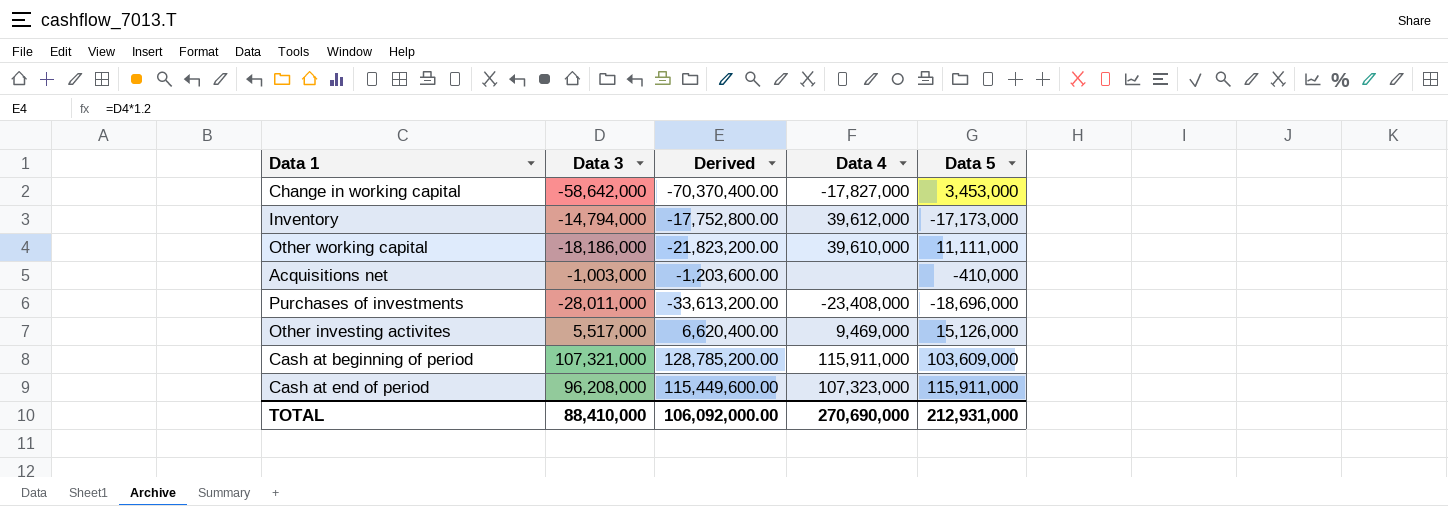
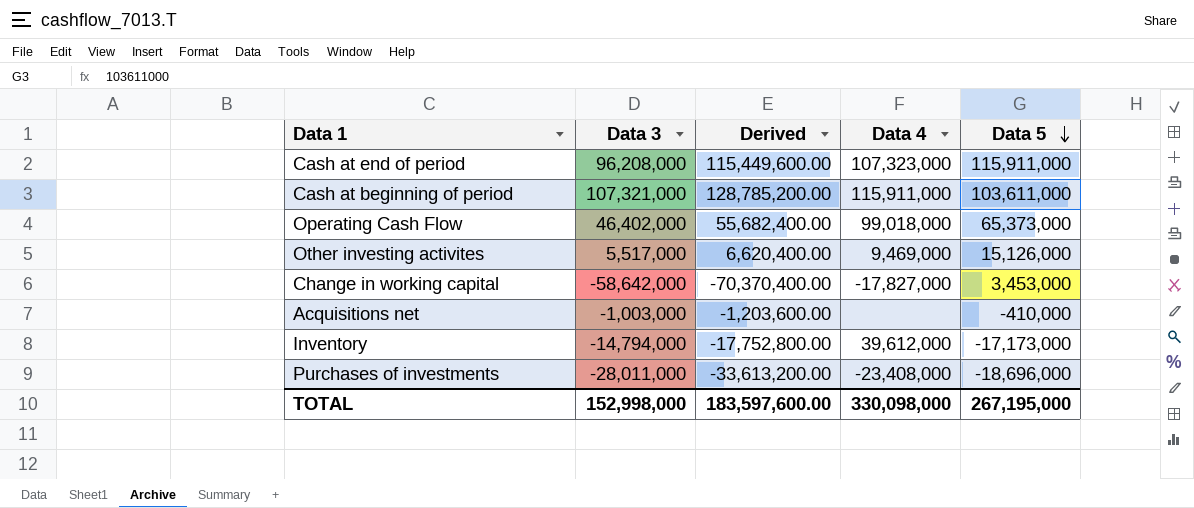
row order: none -> Data 5 descending
row Other working capital: -18,186,000 | -21,823,200.00 | 39,610,000 | 11,111,000 -> none
Cash at beginning of period | Data 5: 103,609,000 -> 103,611,000
row Operating Cash Flow: none -> 46,402,000 | 55,682,400.00 | 99,018,000 | 65,373,000
TOTAL | Data 3: 88,410,000 -> 152,998,000
TOTAL | Derived: 106,092,000.00 -> 183,597,600.00
TOTAL | Data 4: 270,690,000 -> 330,098,000
TOTAL | Data 5: 212,931,000 -> 267,195,000

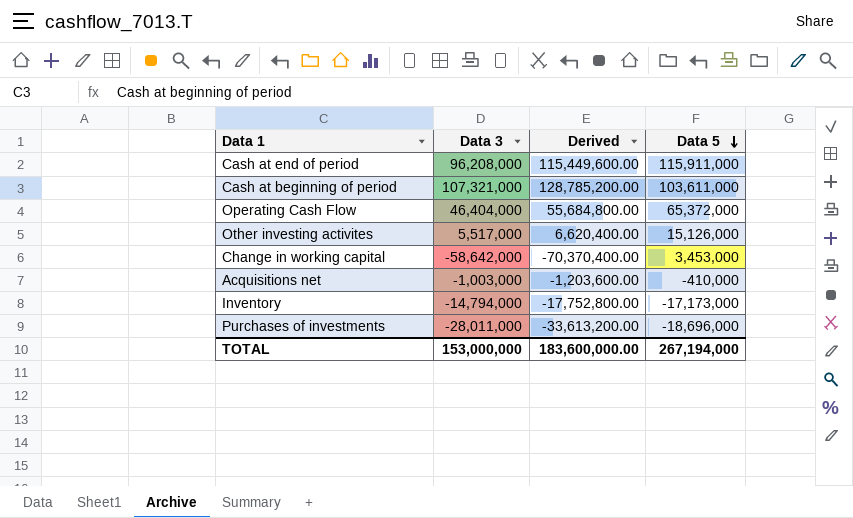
column Data 4 | position: 4 -> none
Operating Cash Flow | Data 3: 46,402,000 -> 46,404,000
Operating Cash Flow | Derived: 55,682,400.00 -> 55,684,800.00
Operating Cash Flow | Data 5: 65,373,000 -> 65,372,000
TOTAL | Data 3: 152,998,000 -> 153,000,000
TOTAL | Derived: 183,597,600.00 -> 183,600,000.00
TOTAL | Data 5: 267,195,000 -> 267,194,000

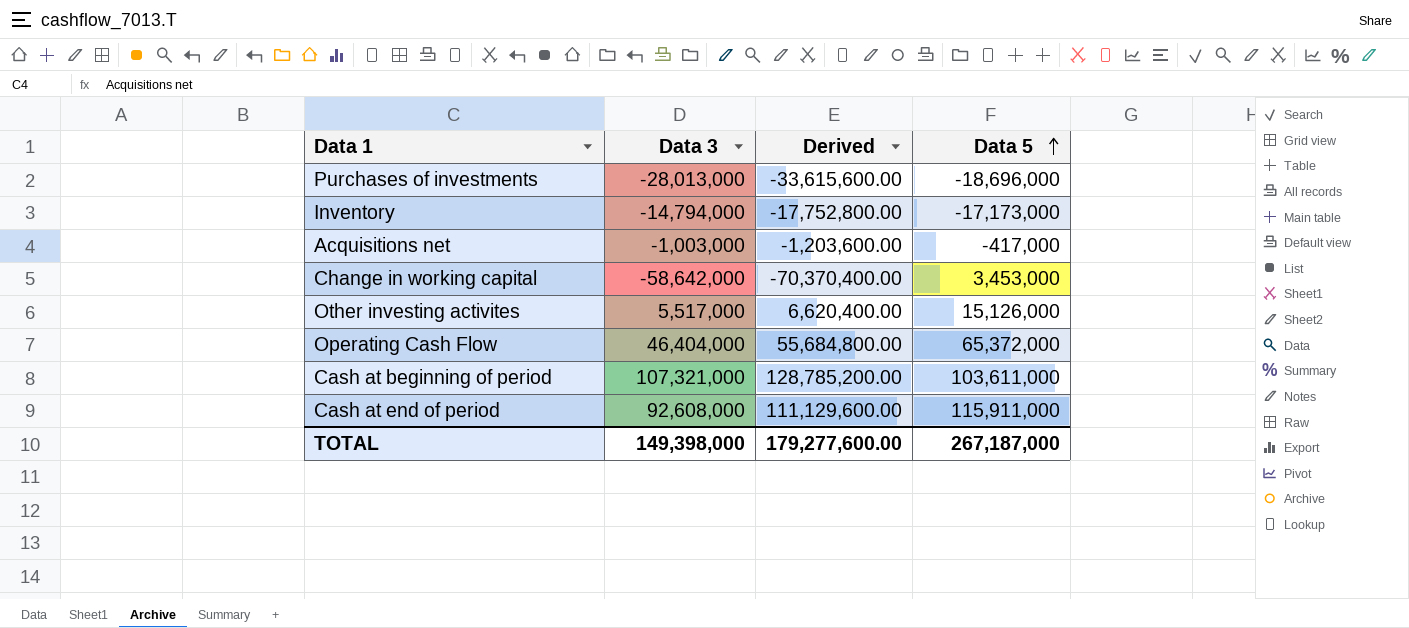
row order: Data 5 descending -> Data 5 ascending
Purchases of investments | Data 3: -28,011,000 -> -28,013,000
Purchases of investments | Derived: -33,613,200.00 -> -33,615,600.00
Acquisitions net | Data 5: -410,000 -> -417,000
Cash at end of period | Data 3: 96,208,000 -> 92,608,000
Cash at end of period | Derived: 115,449,600.00 -> 111,129,600.00
TOTAL | Data 3: 153,000,000 -> 149,398,000
TOTAL | Derived: 183,600,000.00 -> 179,277,600.00
TOTAL | Data 5: 267,194,000 -> 267,187,000

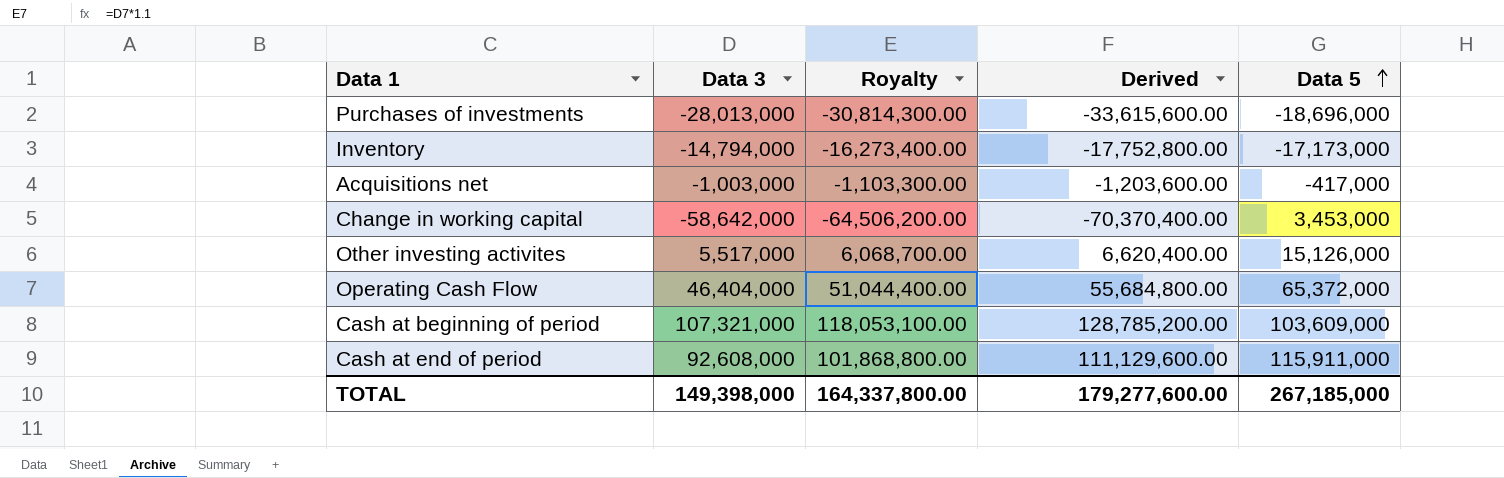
column Royalty | formula: none -> [Data 3] * 1.1
Cash at beginning of period | Data 5: 103,611,000 -> 103,609,000
TOTAL | Data 5: 267,187,000 -> 267,185,000

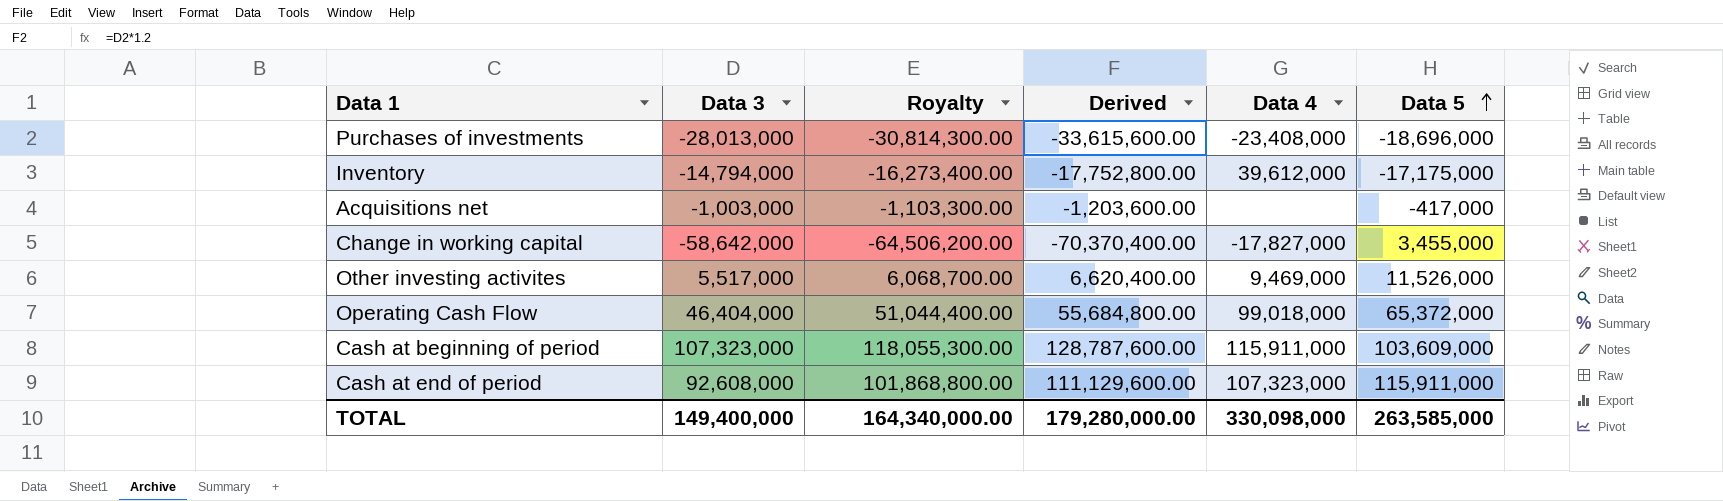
column Data 4 | position: none -> 5
Inventory | Data 5: -17,173,000 -> -17,175,000
Change in working capital | Data 5: 3,453,000 -> 3,455,000
Other investing activites | Data 5: 15,126,000 -> 11,526,000
Cash at beginning of period | Data 3: 107,321,000 -> 107,323,000
Cash at beginning of period | Royalty: 118,053,100.00 -> 118,055,300.00
Cash at beginning of period | Derived: 128,785,200.00 -> 128,787,600.00
TOTAL | Data 3: 149,398,000 -> 149,400,000
TOTAL | Royalty: 164,337,800.00 -> 164,340,000.00
TOTAL | Derived: 179,277,600.00 -> 179,280,000.00
TOTAL | Data 5: 267,185,000 -> 263,585,000

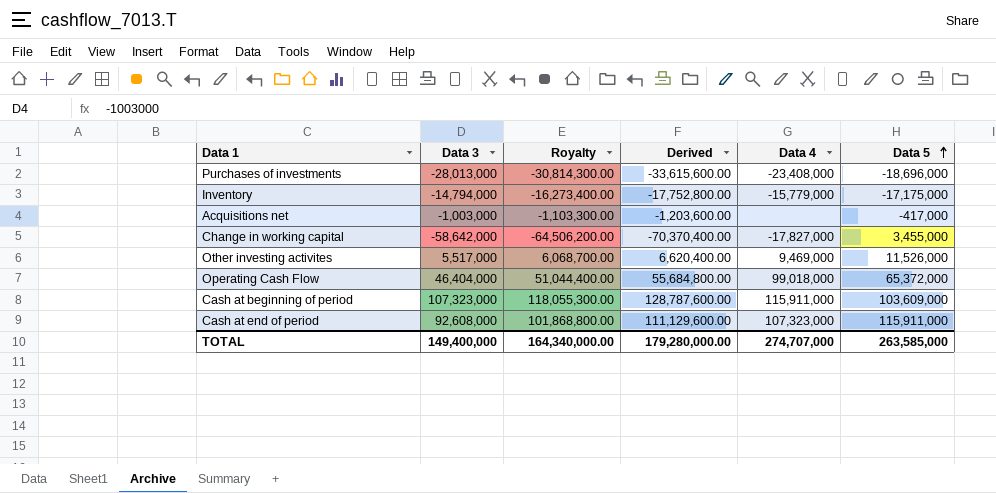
Inventory | Data 4: 39,612,000 -> -15,779,000
TOTAL | Data 4: 330,098,000 -> 274,707,000

